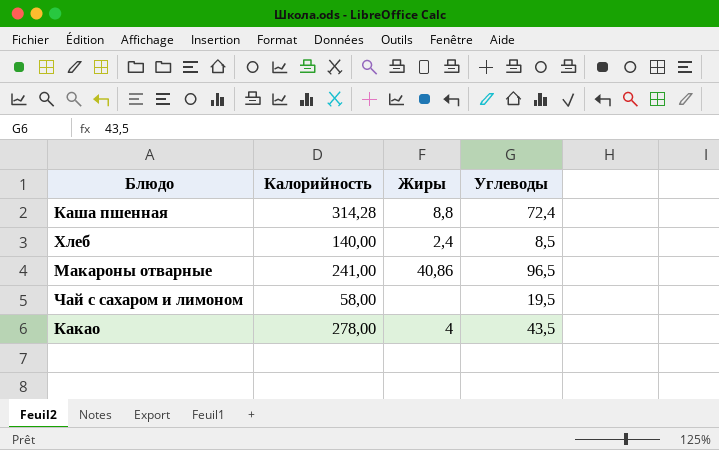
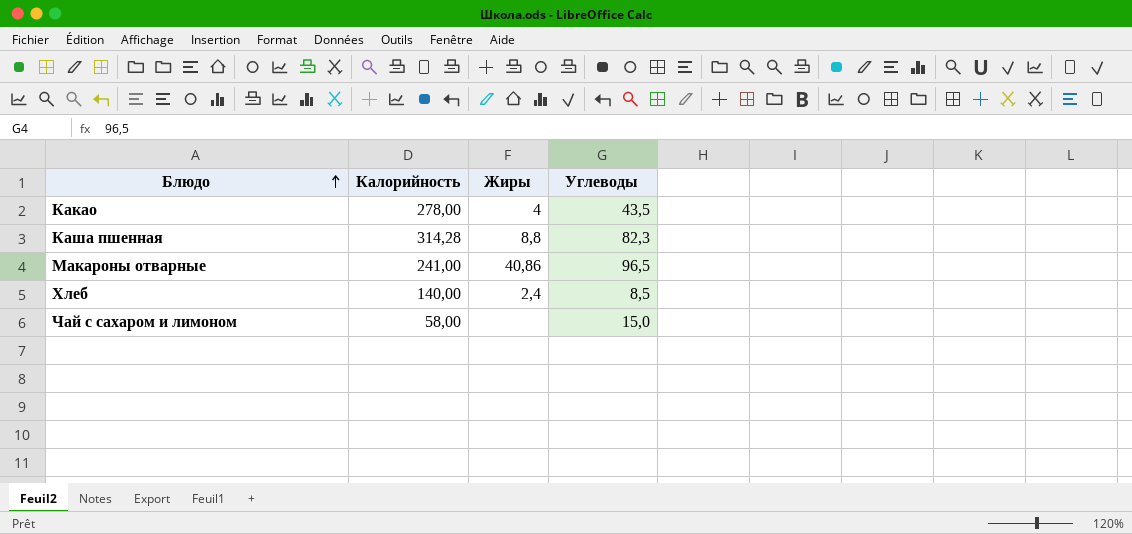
row order: none -> Блюдо ascending
Каша пшенная | Углеводы: 72,4 -> 82,3
Чай с сахаром и лимоном | Углеводы: 19,5 -> 15,0

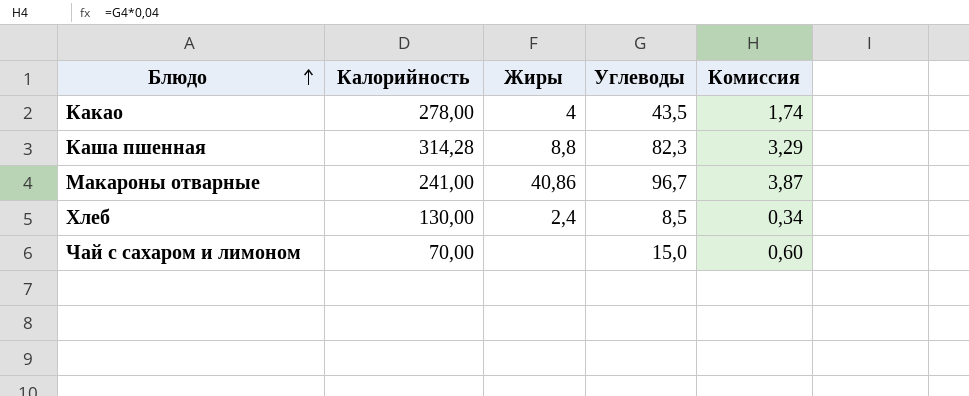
column Комиссия | formula: none -> [Углеводы] * 0,04
Макароны отварные | Углеводы: 96,5 -> 96,7
Хлеб | Калорийность: 140,00 -> 130,00
Чай с сахаром и лимоном | Калорийность: 58,00 -> 70,00

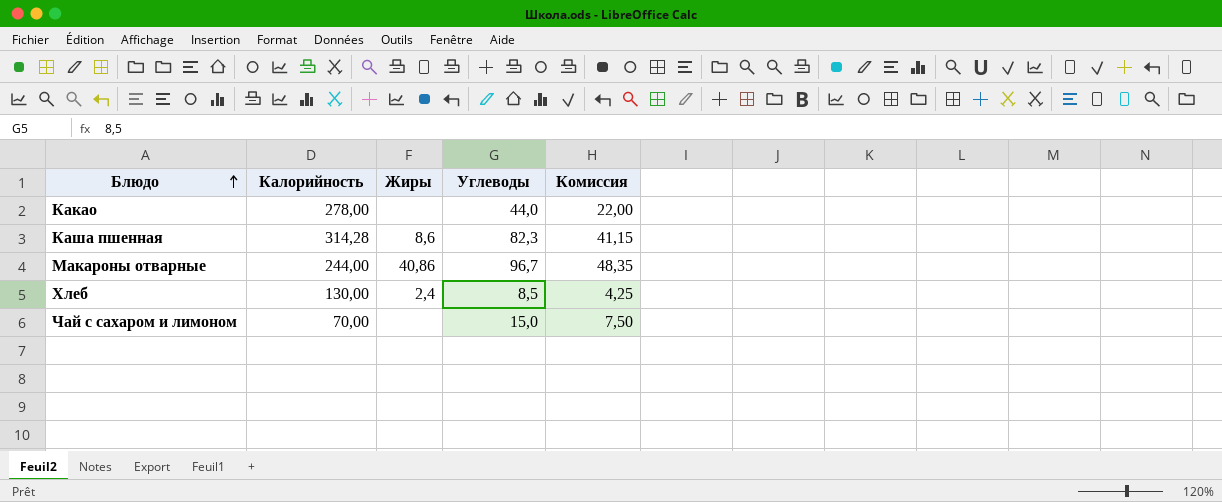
column Комиссия | formula: [Углеводы] * 0,04 -> [Углеводы] * 0,5
Какао | Жиры: 4 -> none
Какао | Углеводы: 43,5 -> 44,0
Каша пшенная | Жиры: 8,8 -> 8,6
Макароны отварные | Калорийность: 241,00 -> 244,00

